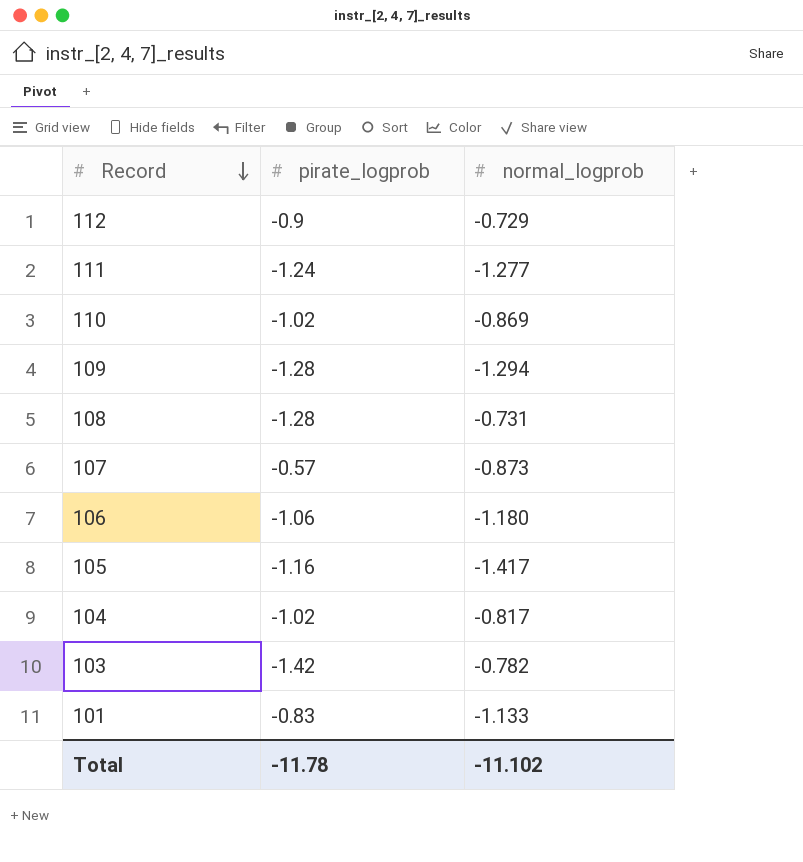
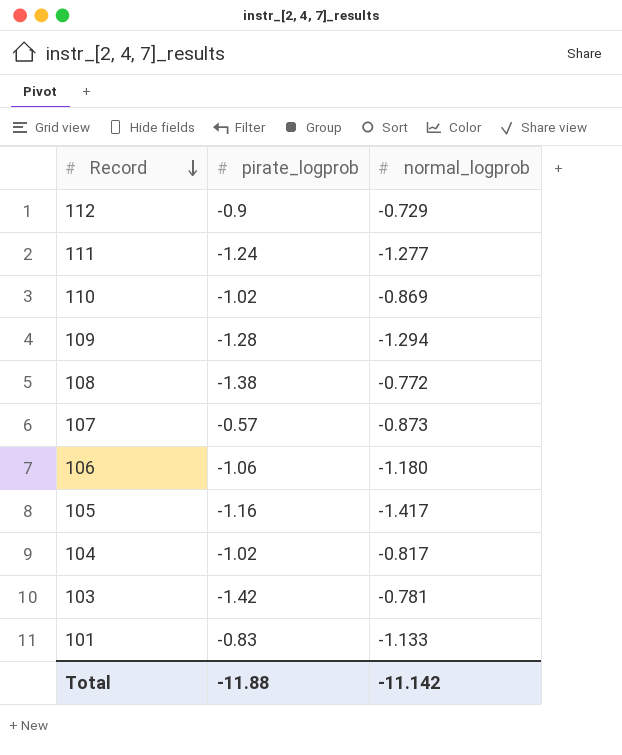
108 | pirate_logprob: -1.28 -> -1.38
108 | normal_logprob: -0.731 -> -0.772
103 | normal_logprob: -0.782 -> -0.781
Total | pirate_logprob: -11.78 -> -11.88
Total | normal_logprob: -11.102 -> -11.142

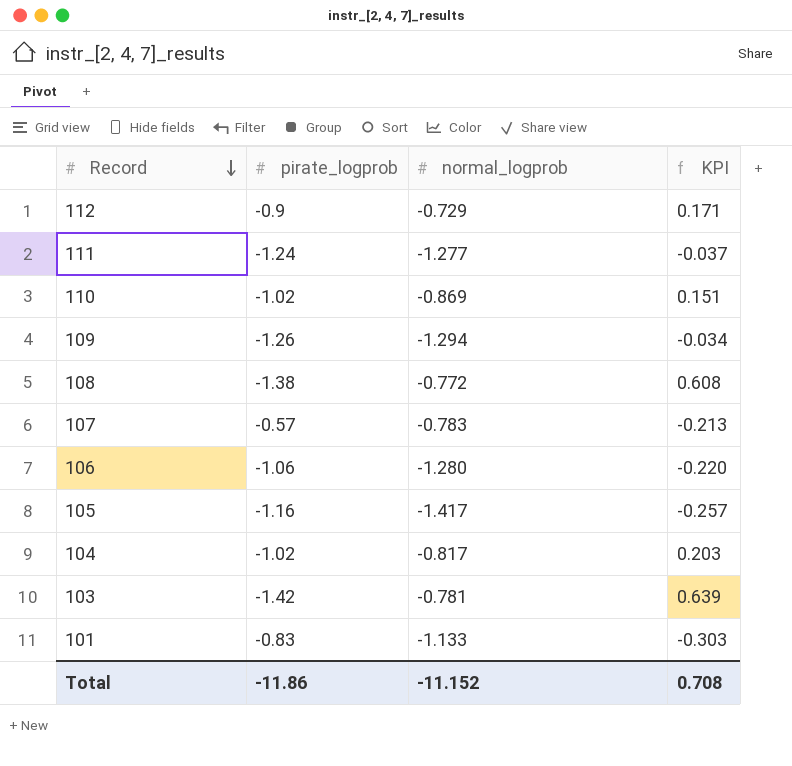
column KPI | formula: none -> [normal_logprob] - [pirate_logprob]
109 | pirate_logprob: -1.28 -> -1.26
107 | normal_logprob: -0.873 -> -0.783
106 | normal_logprob: -1.180 -> -1.280
Total | pirate_logprob: -11.88 -> -11.86
Total | normal_logprob: -11.142 -> -11.152

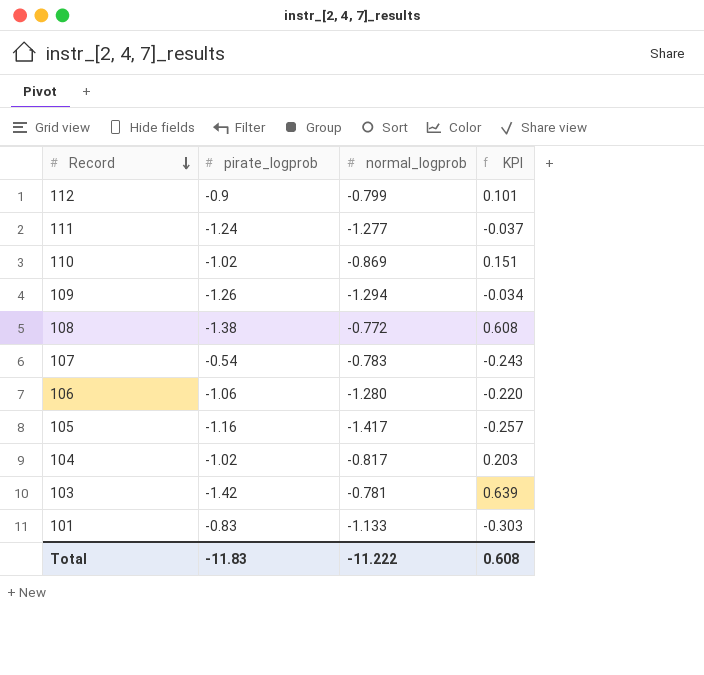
112 | normal_logprob: -0.729 -> -0.799
112 | KPI: 0.171 -> 0.101
107 | pirate_logprob: -0.57 -> -0.54
107 | KPI: -0.213 -> -0.243
Total | pirate_logprob: -11.86 -> -11.83
Total | normal_logprob: -11.152 -> -11.222
Total | KPI: 0.708 -> 0.608

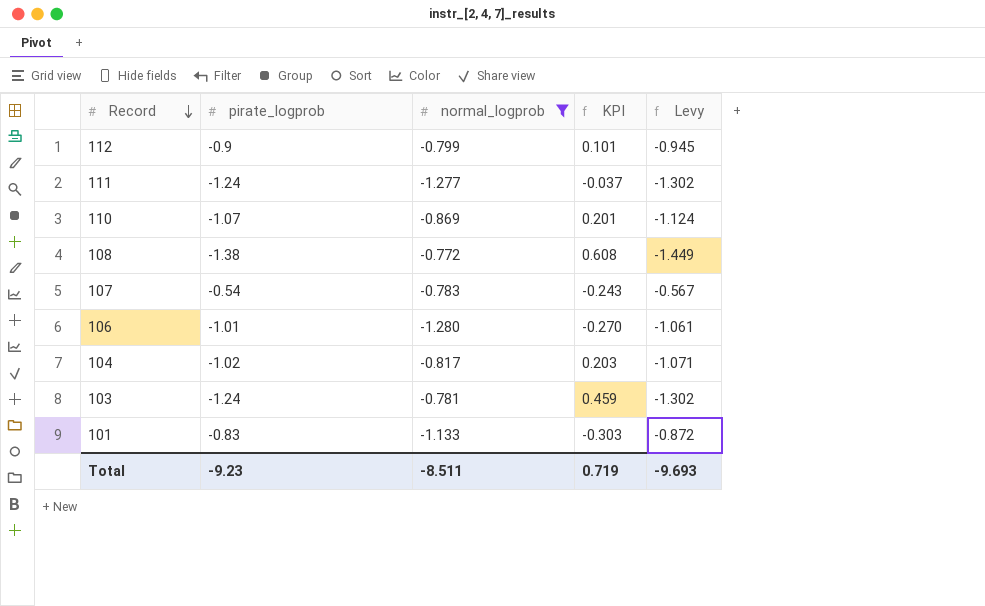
filter: none -> normal_logprob >= -1.280
column Levy | formula: none -> [pirate_logprob] * 1.05
110 | pirate_logprob: -1.02 -> -1.07
110 | KPI: 0.151 -> 0.201
106 | pirate_logprob: -1.06 -> -1.01
106 | KPI: -0.220 -> -0.270
103 | pirate_logprob: -1.42 -> -1.24
103 | KPI: 0.639 -> 0.459
Total | pirate_logprob: -11.83 -> -9.23
Total | normal_logprob: -11.222 -> -8.511
Total | KPI: 0.608 -> 0.719

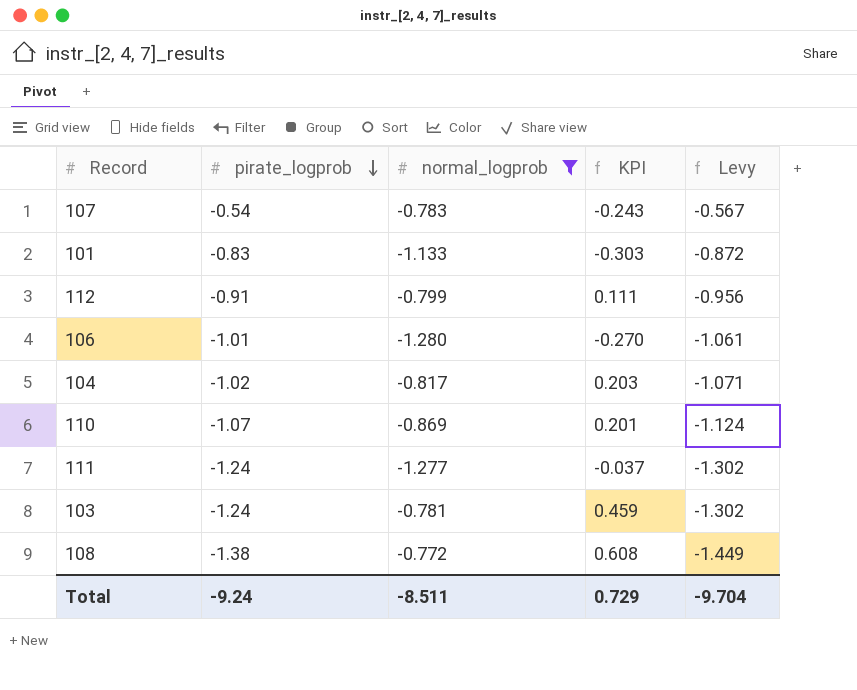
row order: Record descending -> pirate_logprob descending
112 | pirate_logprob: -0.9 -> -0.91
112 | KPI: 0.101 -> 0.111
112 | Levy: -0.945 -> -0.956
Total | pirate_logprob: -9.23 -> -9.24
Total | KPI: 0.719 -> 0.729
Total | Levy: -9.693 -> -9.704

